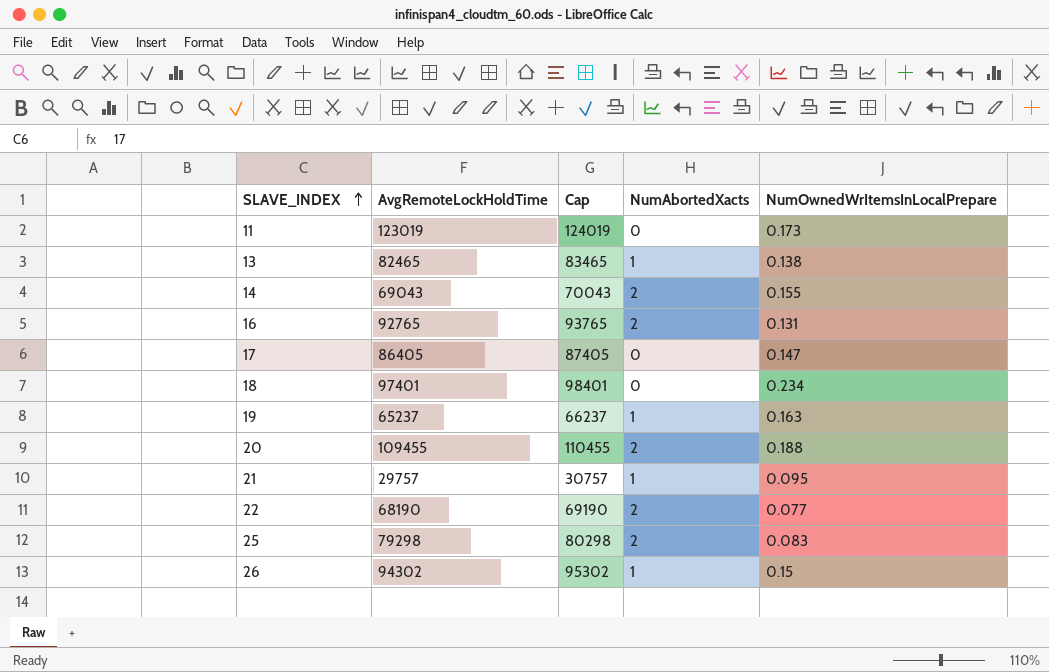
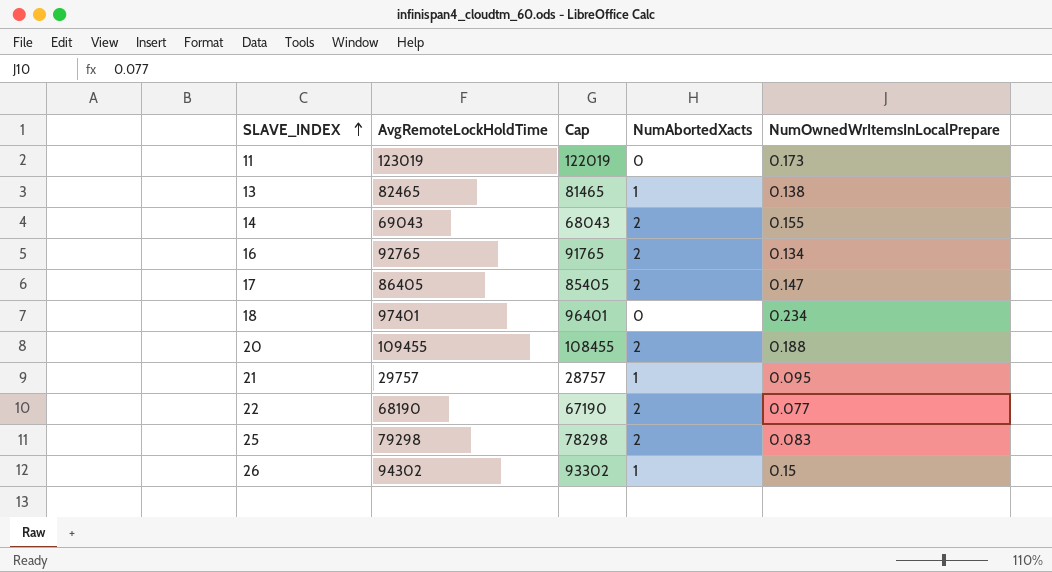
column Cap | formula: [AvgRemoteLockHoldTime] + 1000 -> [AvgRemoteLockHoldTime] - 1000
row 19: 65237 | 66237 | 1 | 0.163 -> none
16 | NumOwnedWrItemsInLocalPrepare: 0.131 -> 0.134
17 | NumAbortedXacts: 0 -> 2

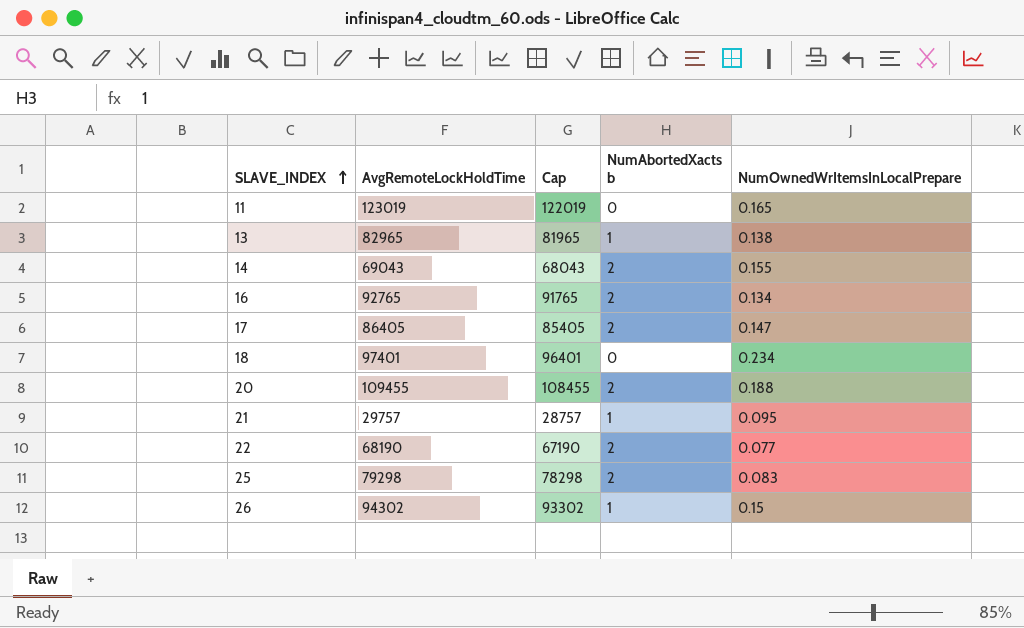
column name: NumAbortedXacts -> NumAbortedXacts b
11 | NumOwnedWrItemsInLocalPrepare: 0.173 -> 0.165
13 | AvgRemoteLockHoldTime: 82465 -> 82965
13 | Cap: 81465 -> 81965

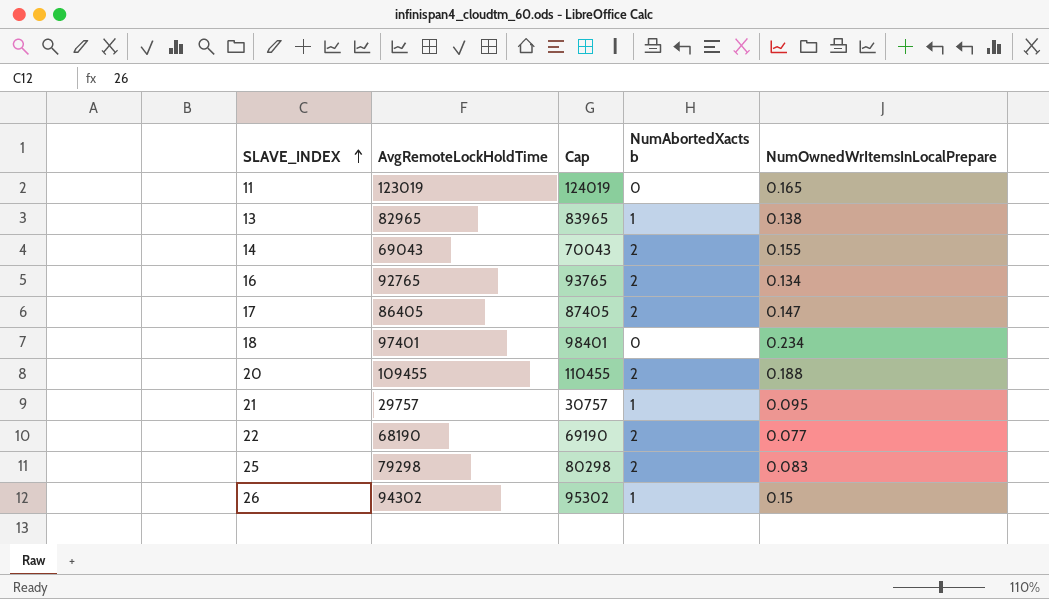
column Cap | formula: [AvgRemoteLockHoldTime] - 1000 -> [AvgRemoteLockHoldTime] + 1000

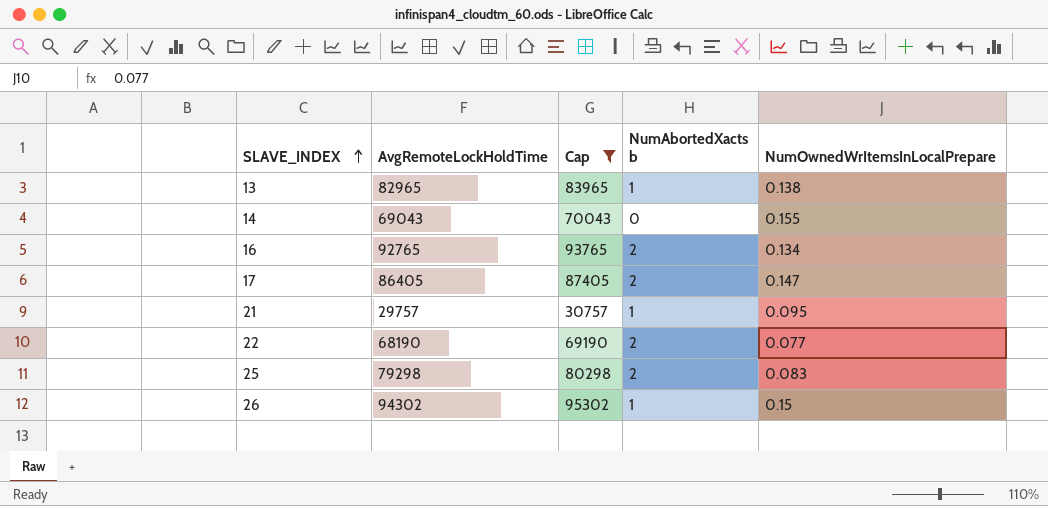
filter: none -> Cap <= 95302
14 | NumAbortedXacts b: 2 -> 0

